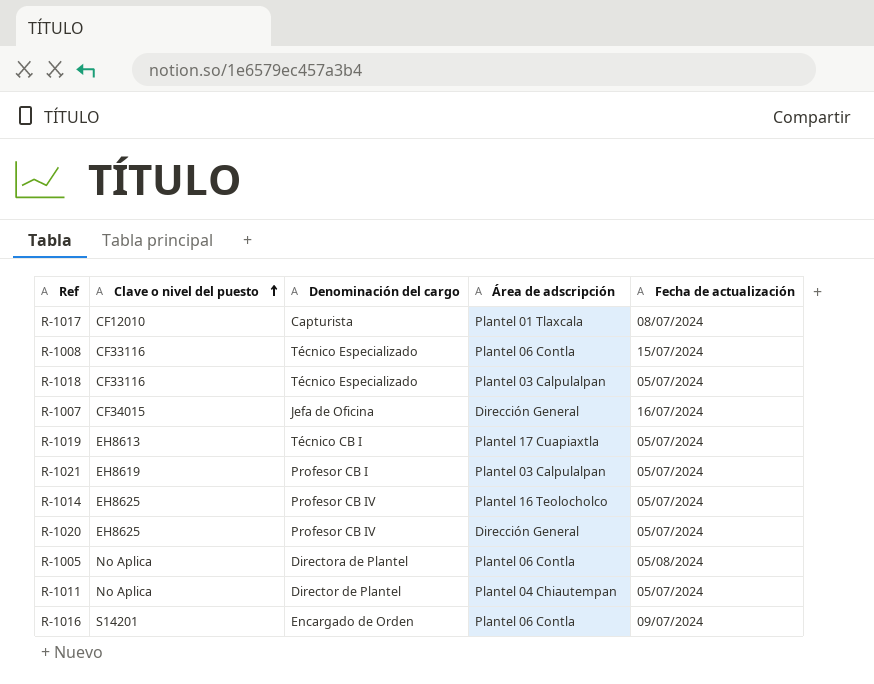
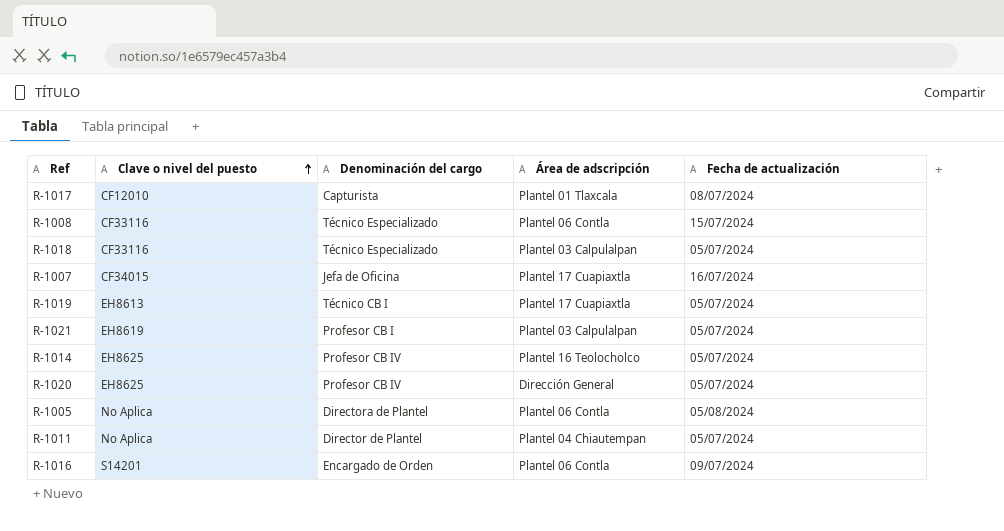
R-1007 | Área de adscripción: Dirección General -> Plantel 17 Cuapiaxtla

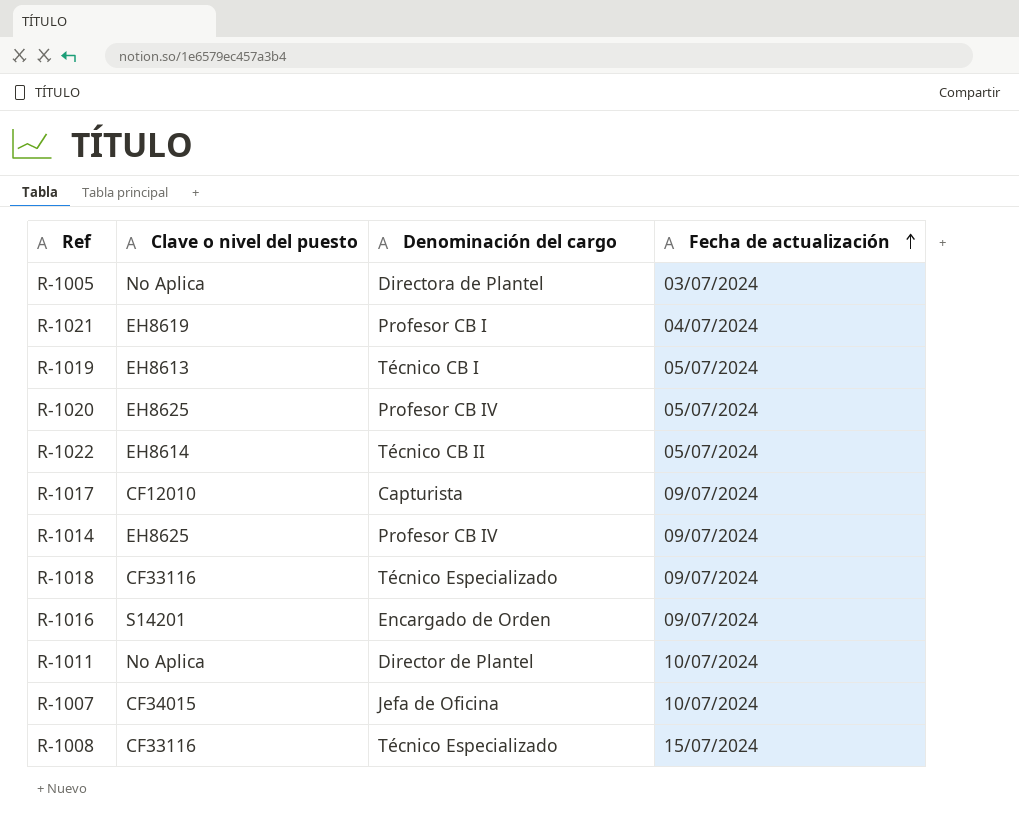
row order: Clave o nivel del puesto ascending -> Fecha de actualización ascending
column Área de adscripción | position: 4 -> none
R-1005 | Fecha de actualización: 05/08/2024 -> 03/07/2024
R-1021 | Fecha de actualización: 05/07/2024 -> 04/07/2024
row R-1022: none -> EH8614 | Técnico CB II | 05/07/2024
R-1017 | Fecha de actualización: 08/07/2024 -> 09/07/2024
R-1014 | Fecha de actualización: 05/07/2024 -> 09/07/2024
R-1018 | Fecha de actualización: 05/07/2024 -> 09/07/2024
R-1011 | Fecha de actualización: 05/07/2024 -> 10/07/2024
R-1007 | Fecha de actualización: 16/07/2024 -> 10/07/2024

